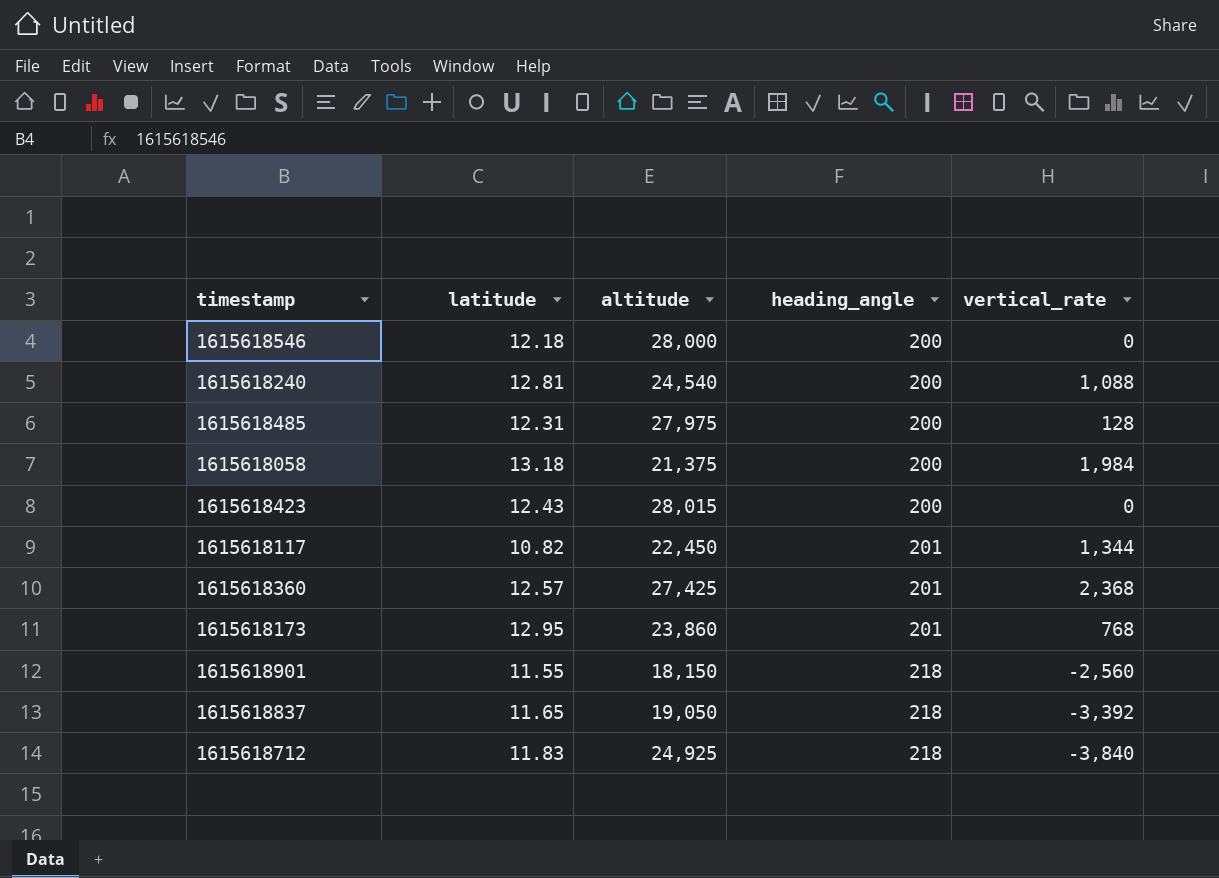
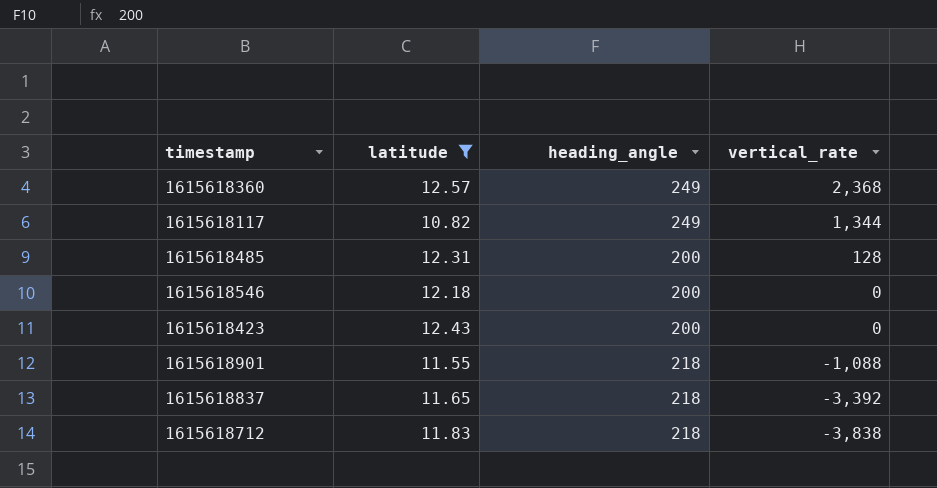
filter: none -> latitude <= 12.57
row order: heading_angle ascending -> vertical_rate descending
column altitude | position: 3 -> none
1615618360 | heading_angle: 201 -> 249
1615618117 | heading_angle: 201 -> 249
1615618901 | vertical_rate: -2,560 -> -1,088
1615618712 | vertical_rate: -3,840 -> -3,838

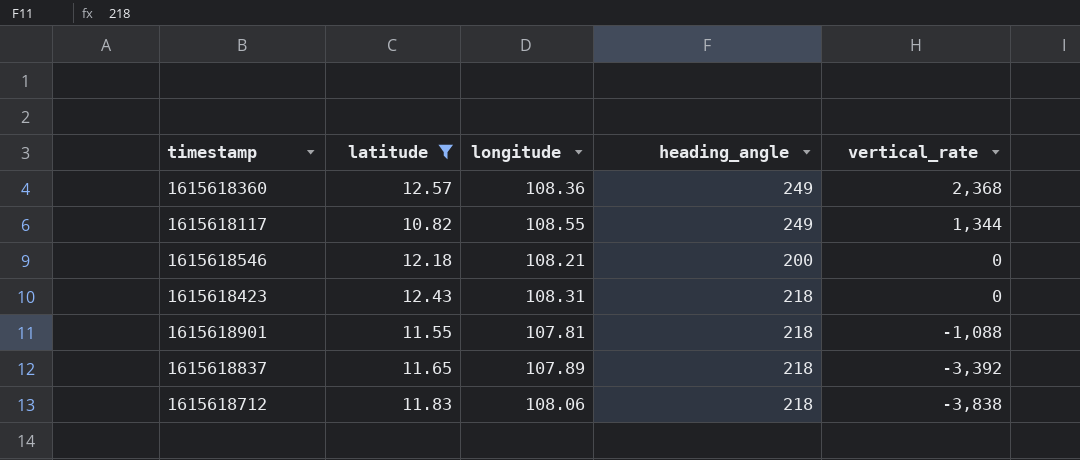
column longitude | position: none -> 3
row 1615618485: 12.31 | 200 | 128 -> none
1615618423 | heading_angle: 200 -> 218

